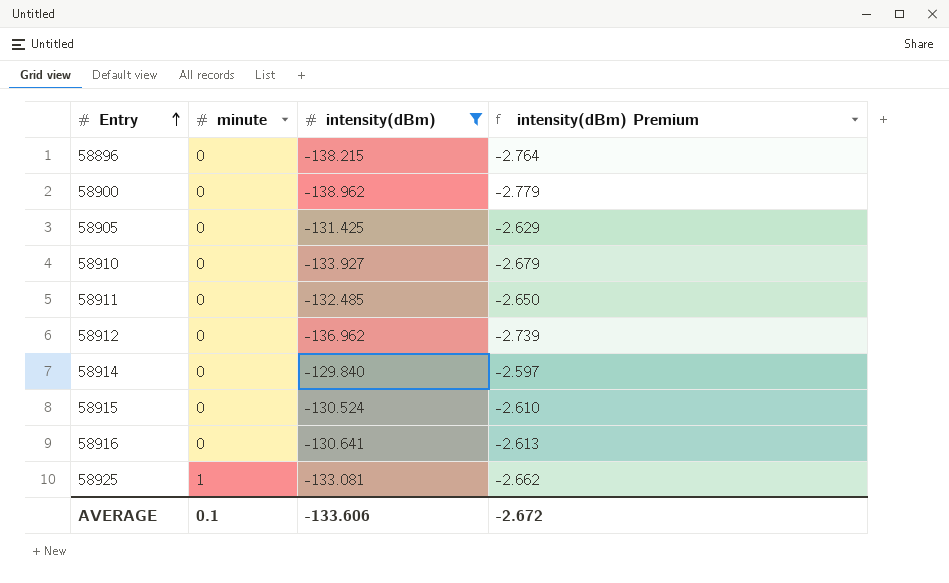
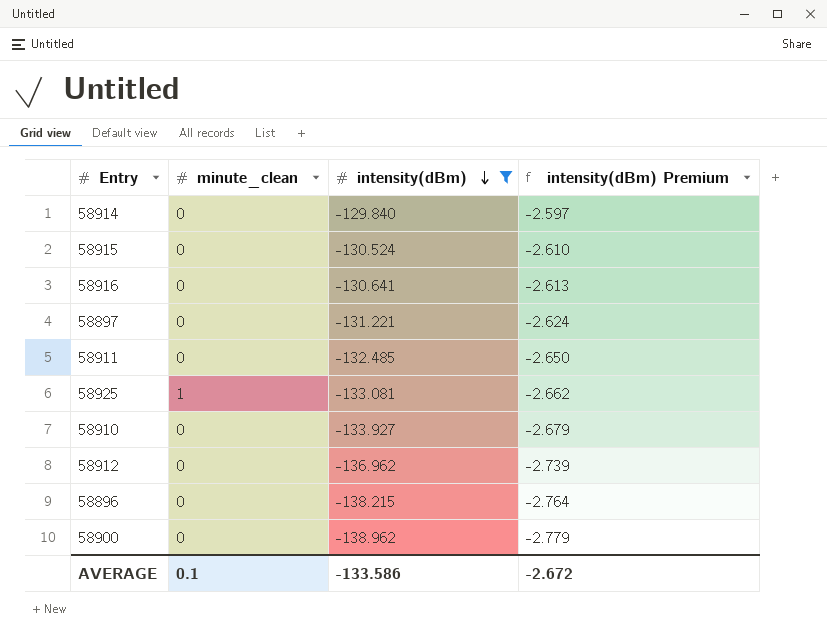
row order: Entry ascending -> intensity(dBm) descending
column name: minute -> minute_clean
row 58905: 0 | -131.425 | -2.629 -> none
row 58897: none -> 0 | -131.221 | -2.624
AVERAGE | intensity(dBm): -133.606 -> -133.586

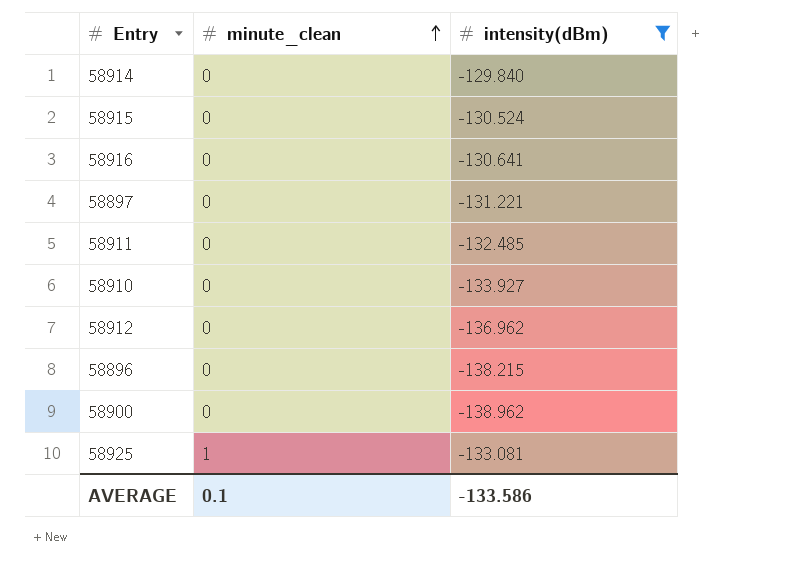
row order: intensity(dBm) descending -> minute_clean ascending
column intensity(dBm) Premium | formula: [intensity(dBm)] * 0.02 -> none

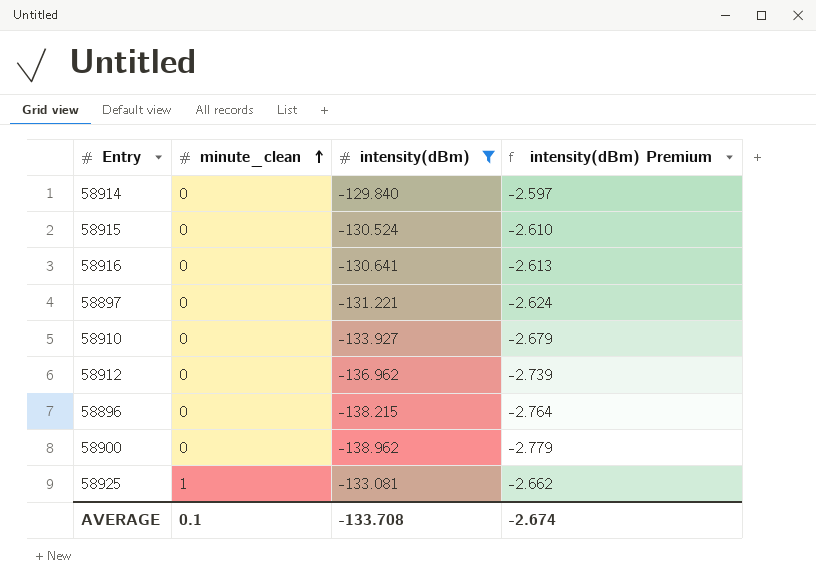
column intensity(dBm) Premium | formula: none -> [intensity(dBm)] * 0.02
row 58911: 0 | -132.485 -> none
AVERAGE | intensity(dBm): -133.586 -> -133.708

